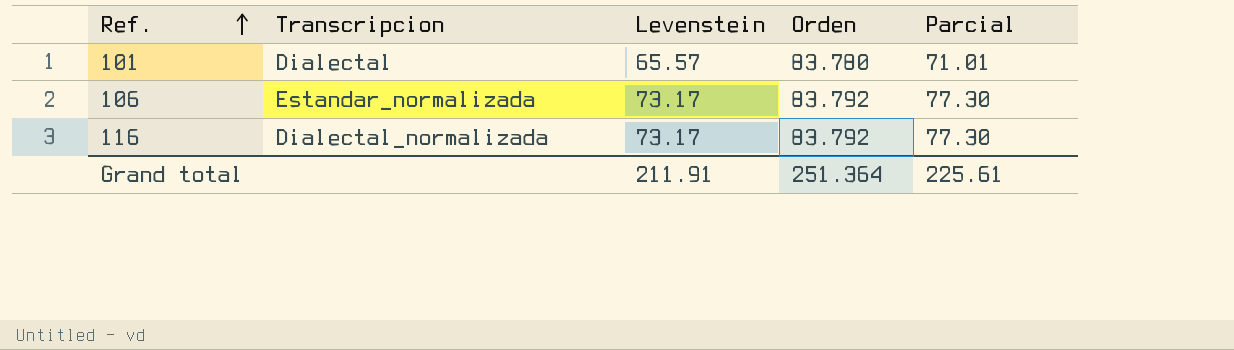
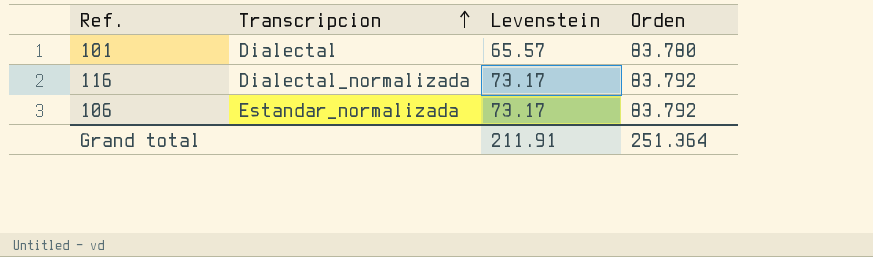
row order: Ref. ascending -> Transcripcion ascending
column Parcial | position: 5 -> none

